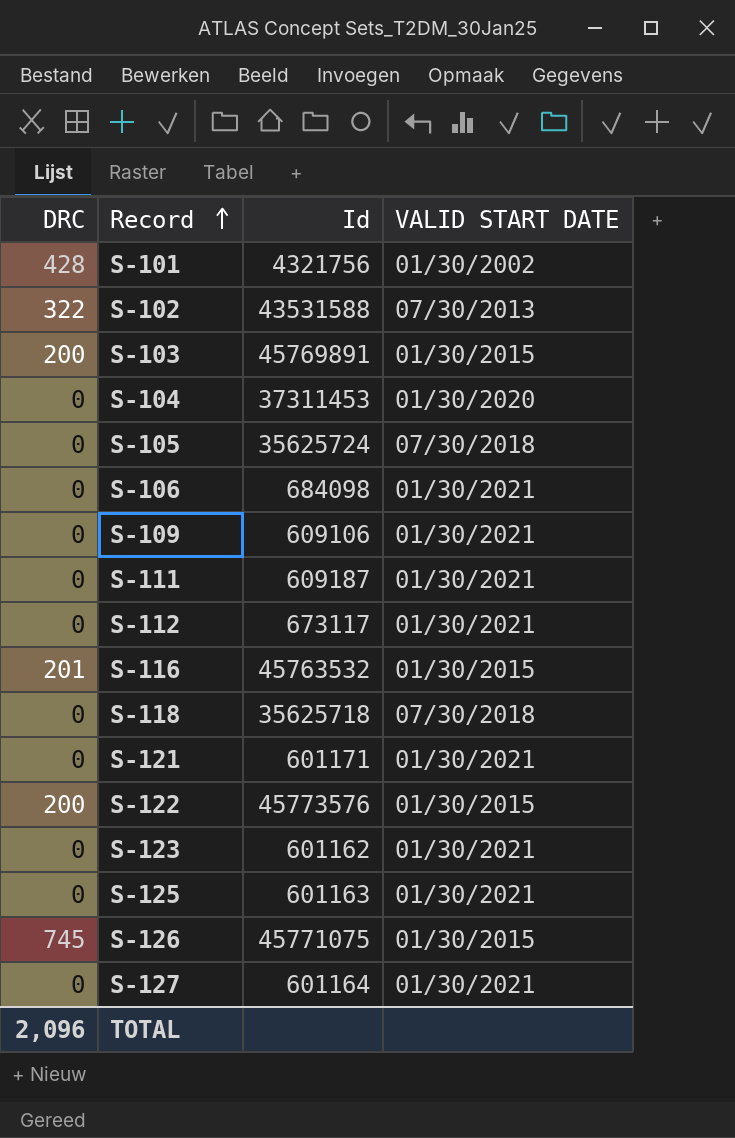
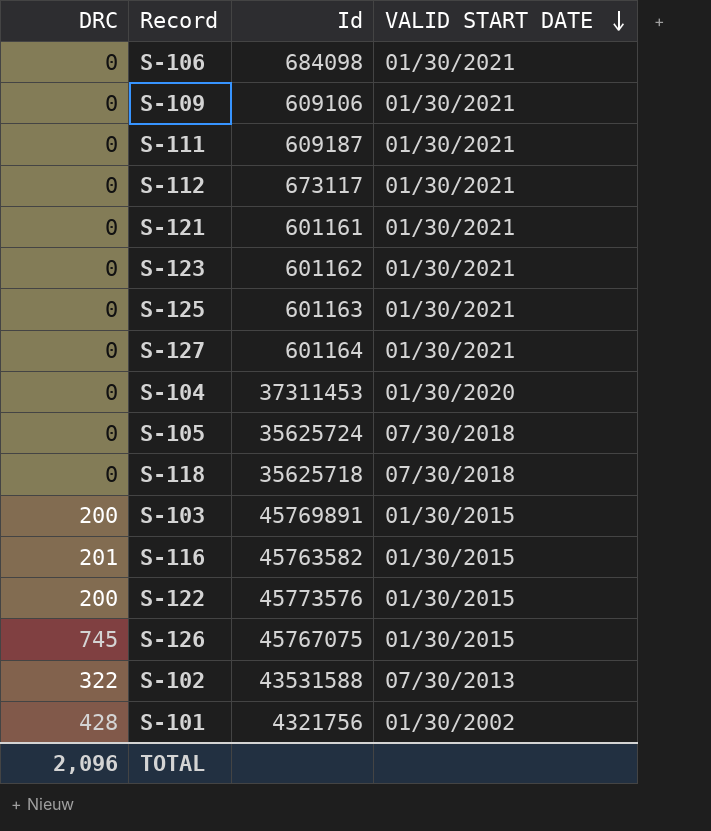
row order: Record ascending -> VALID START DATE descending
S-121 | Id: 601171 -> 601161
S-116 | Id: 45763532 -> 45763582
S-126 | Id: 45771075 -> 45767075

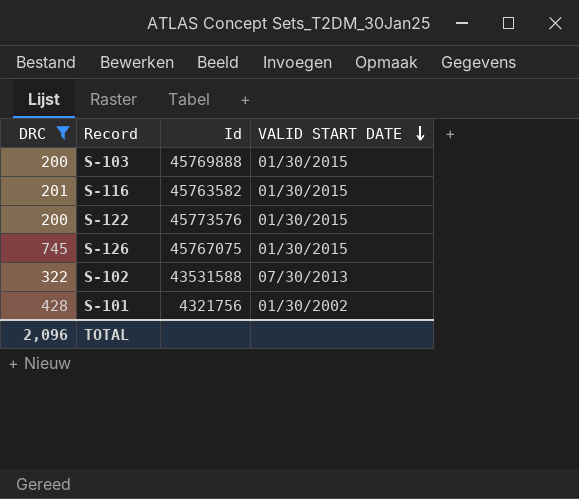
filter: none -> DRC != 0
S-103 | Id: 45769891 -> 45769888

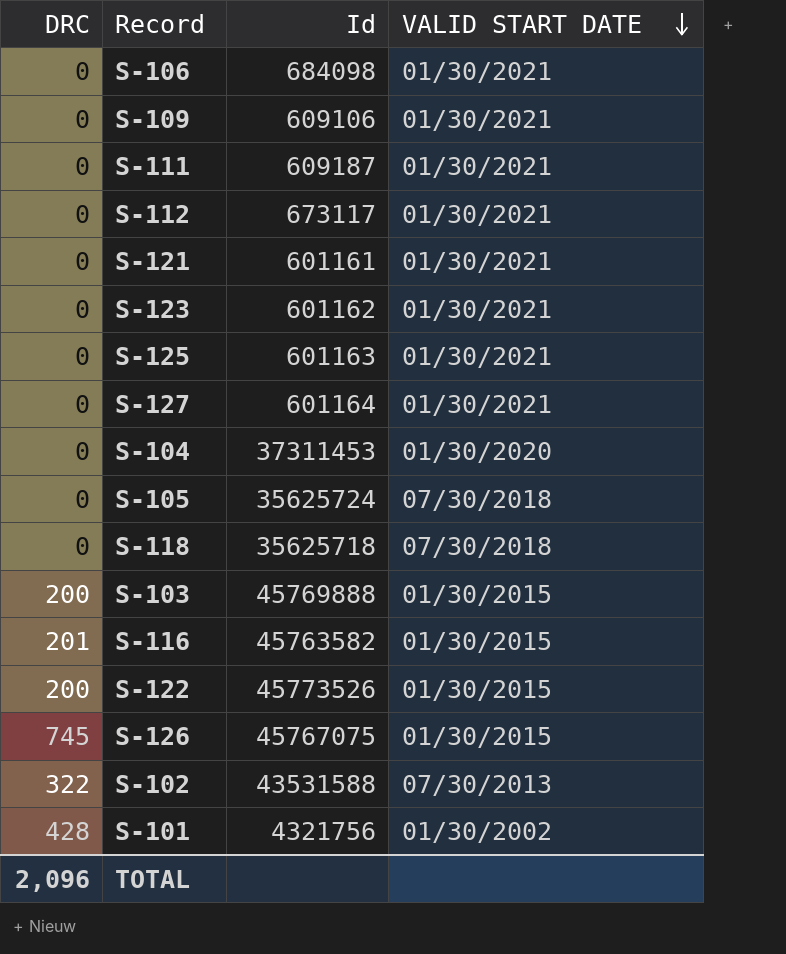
filter: DRC != 0 -> none
S-122 | Id: 45773576 -> 45773526

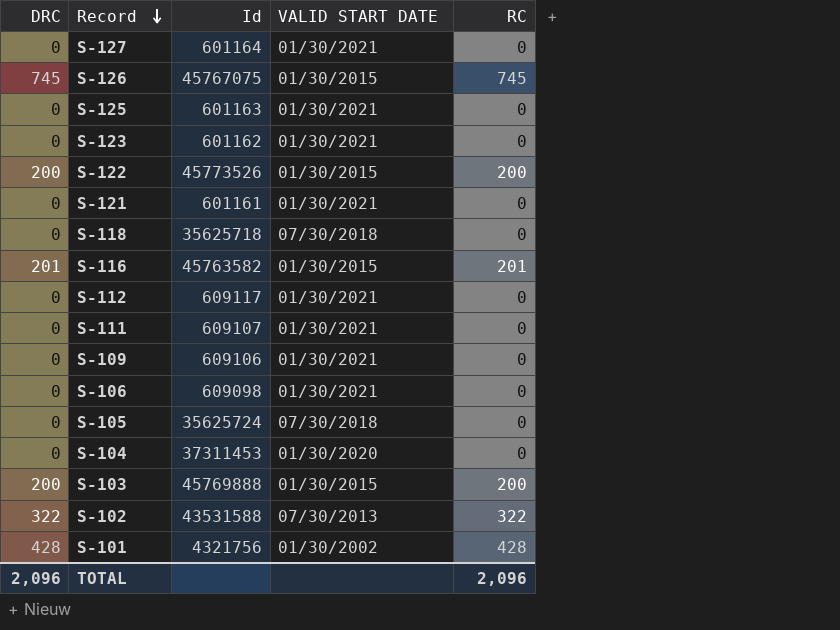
row order: VALID START DATE descending -> Record descending
column RC | position: none -> 5
S-112 | Id: 673117 -> 609117
S-111 | Id: 609187 -> 609107
S-106 | Id: 684098 -> 609098

